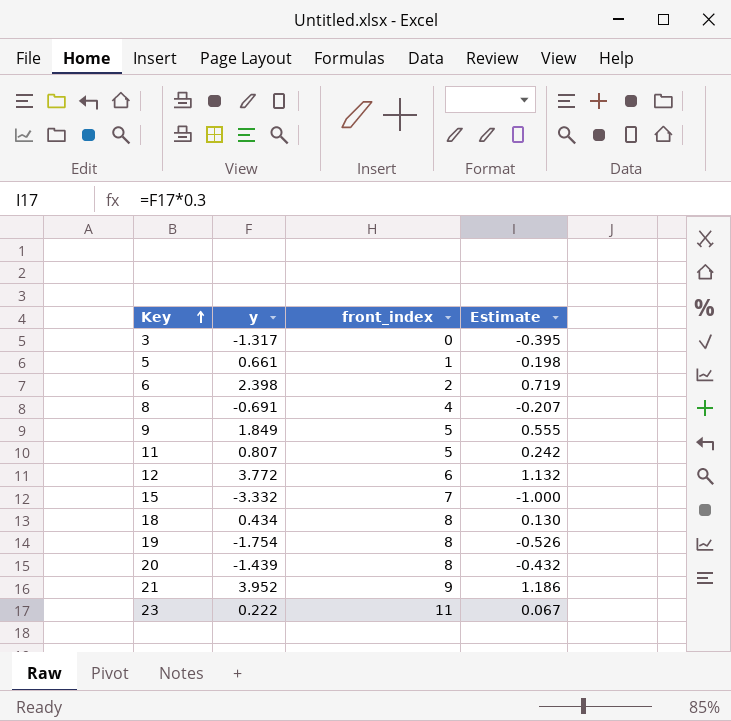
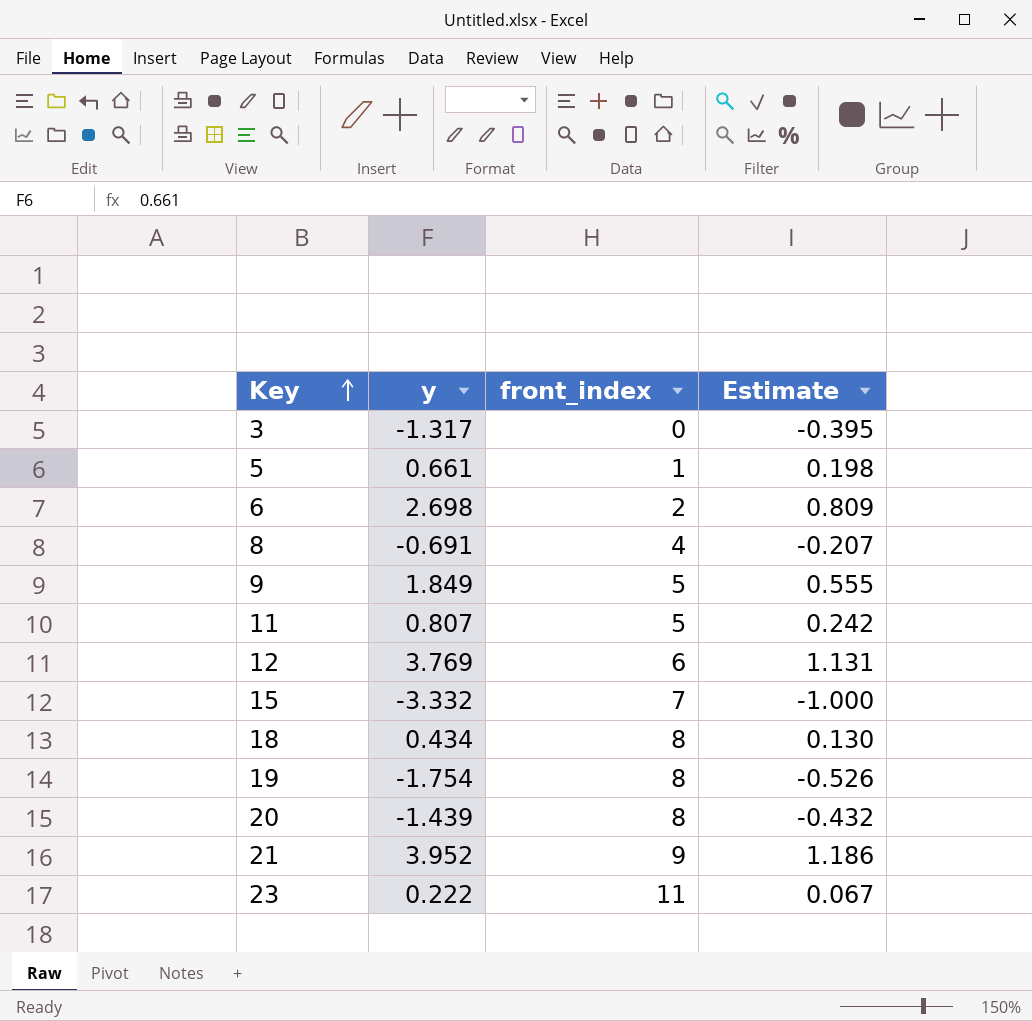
6 | y: 2.398 -> 2.698
6 | Estimate: 0.719 -> 0.809
12 | y: 3.772 -> 3.769
12 | Estimate: 1.132 -> 1.131

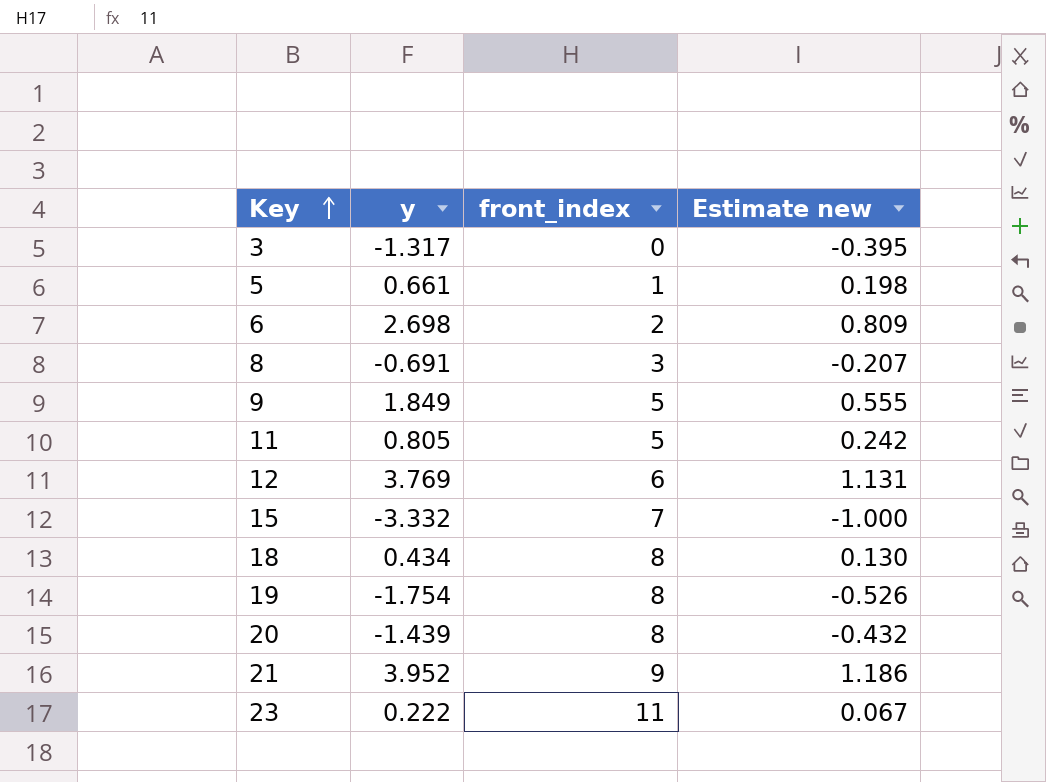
column name: Estimate -> Estimate new
8 | front_index: 4 -> 3
11 | y: 0.807 -> 0.805

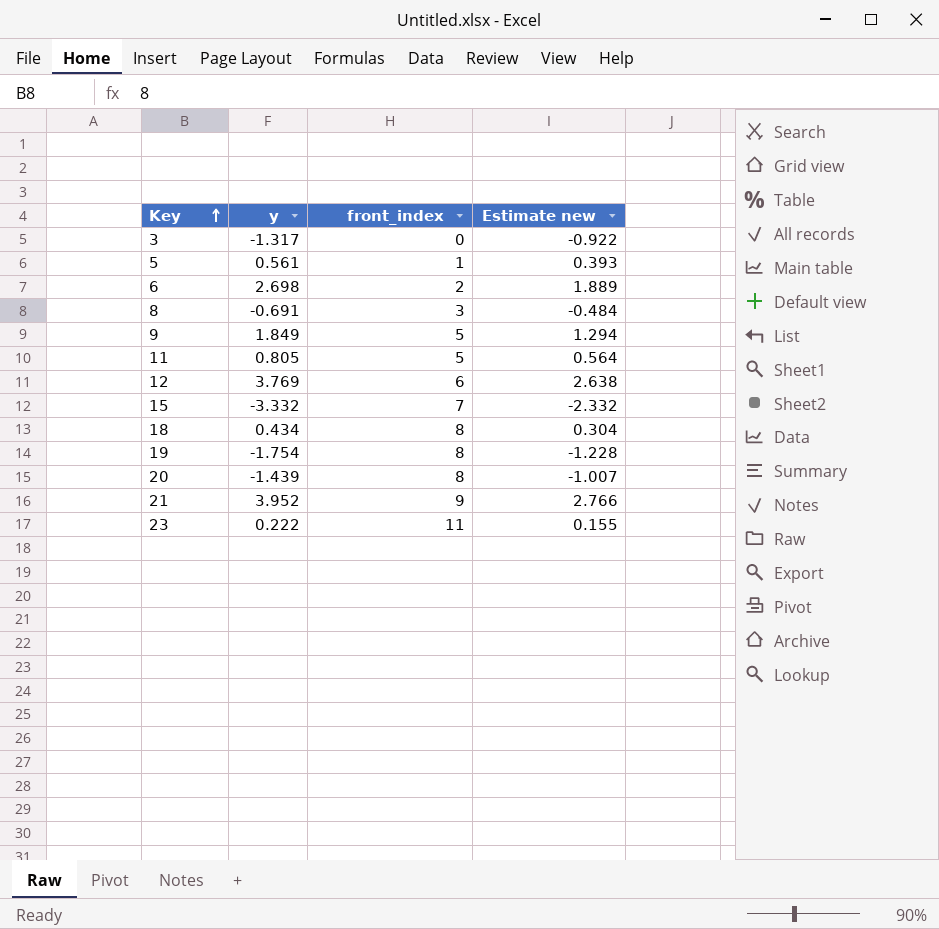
column Estimate new | formula: [y] * 0.3 -> [y] * 0.7
5 | y: 0.661 -> 0.561

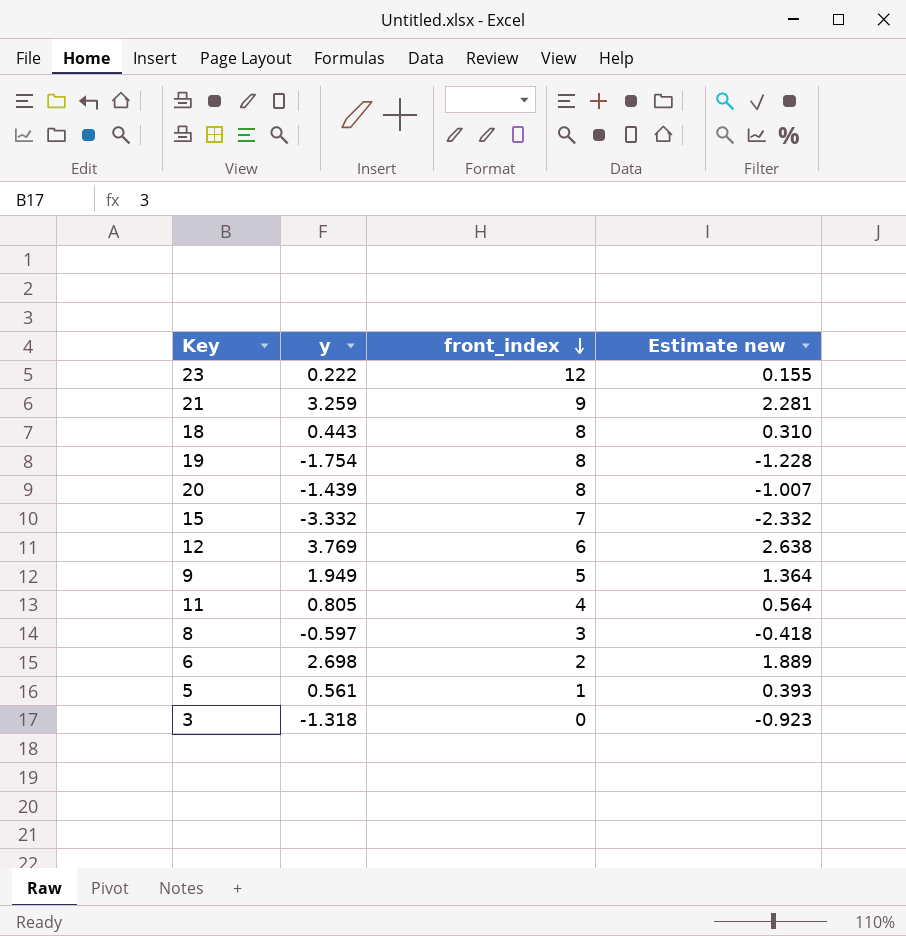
row order: Key ascending -> front_index descending
23 | front_index: 11 -> 12
21 | y: 3.952 -> 3.259
21 | Estimate new: 2.766 -> 2.281
18 | y: 0.434 -> 0.443
18 | Estimate new: 0.304 -> 0.310
9 | y: 1.849 -> 1.949
9 | Estimate new: 1.294 -> 1.364
11 | front_index: 5 -> 4
8 | y: -0.691 -> -0.597
8 | Estimate new: -0.484 -> -0.418
3 | y: -1.317 -> -1.318
3 | Estimate new: -0.922 -> -0.923

